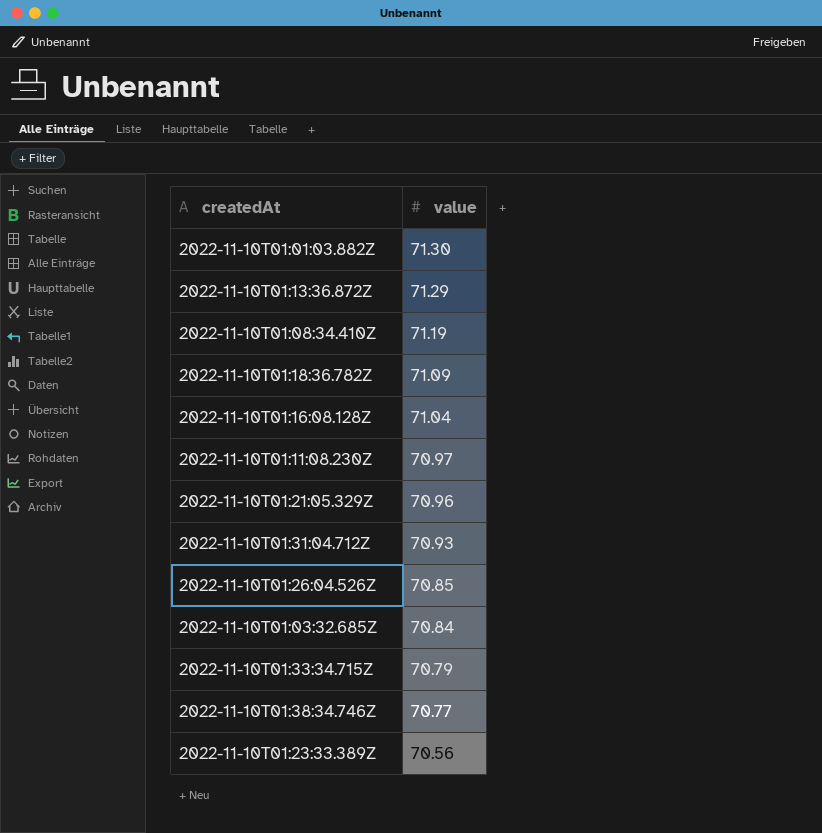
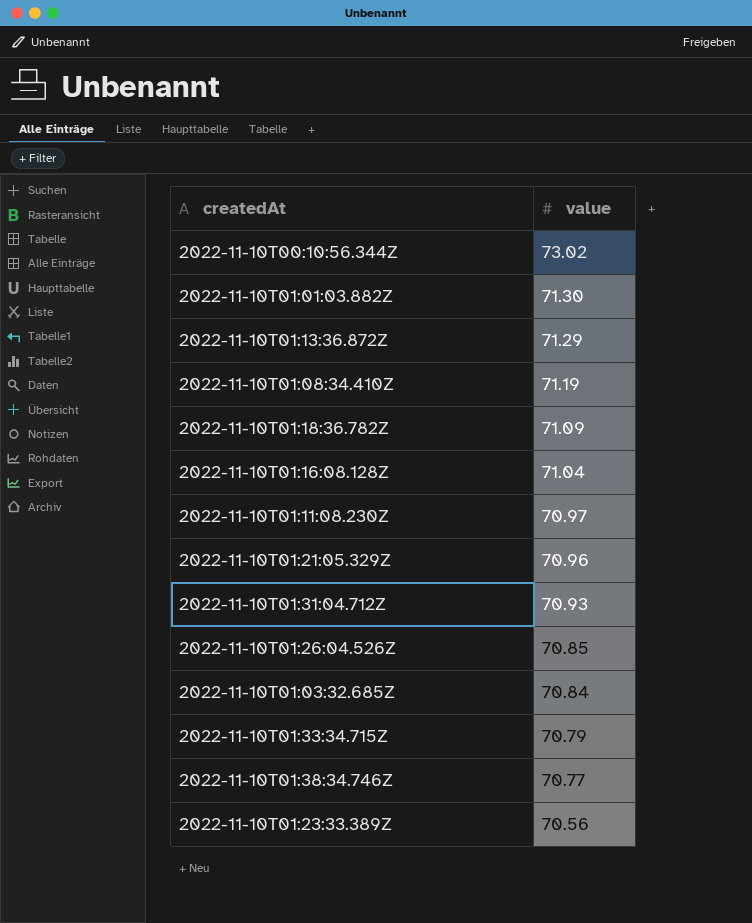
row 2022-11-10T00:10:56.344Z: none -> 73.02

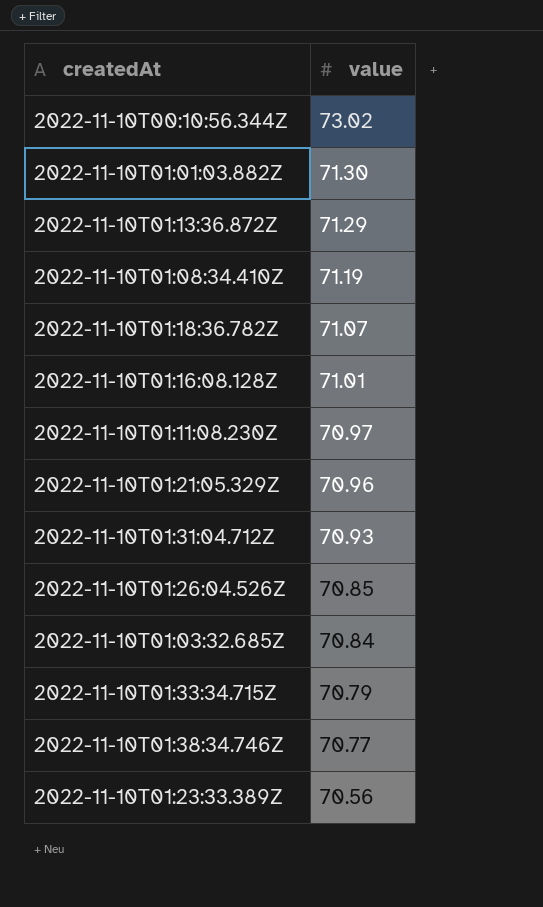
2022-11-10T01:18:36.782Z | value: 71.09 -> 71.07
2022-11-10T01:16:08.128Z | value: 71.04 -> 71.01

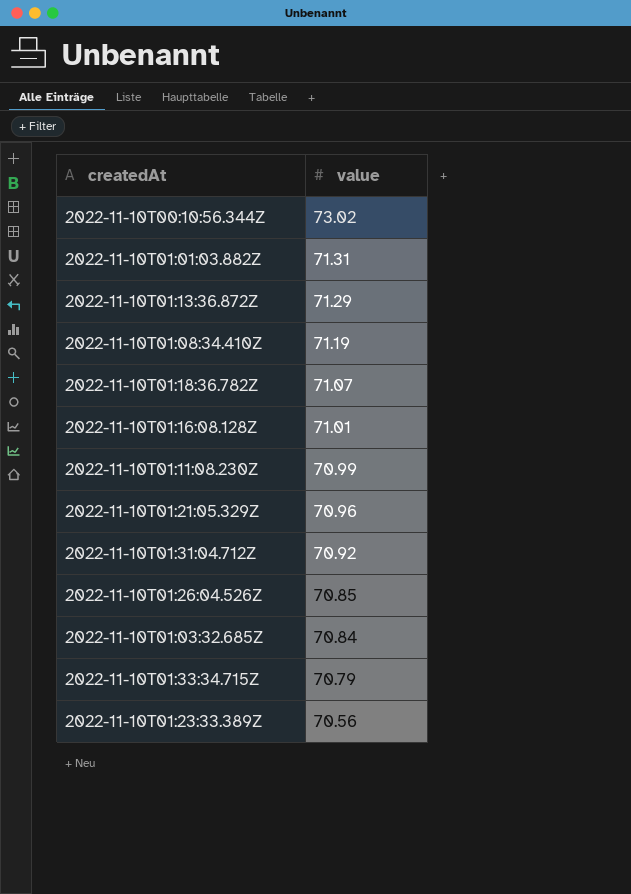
row 2022-11-10T01:38:34.746Z: 70.77 -> none
2022-11-10T01:01:03.882Z | value: 71.30 -> 71.31
2022-11-10T01:11:08.230Z | value: 70.97 -> 70.99
2022-11-10T01:31:04.712Z | value: 70.93 -> 70.92

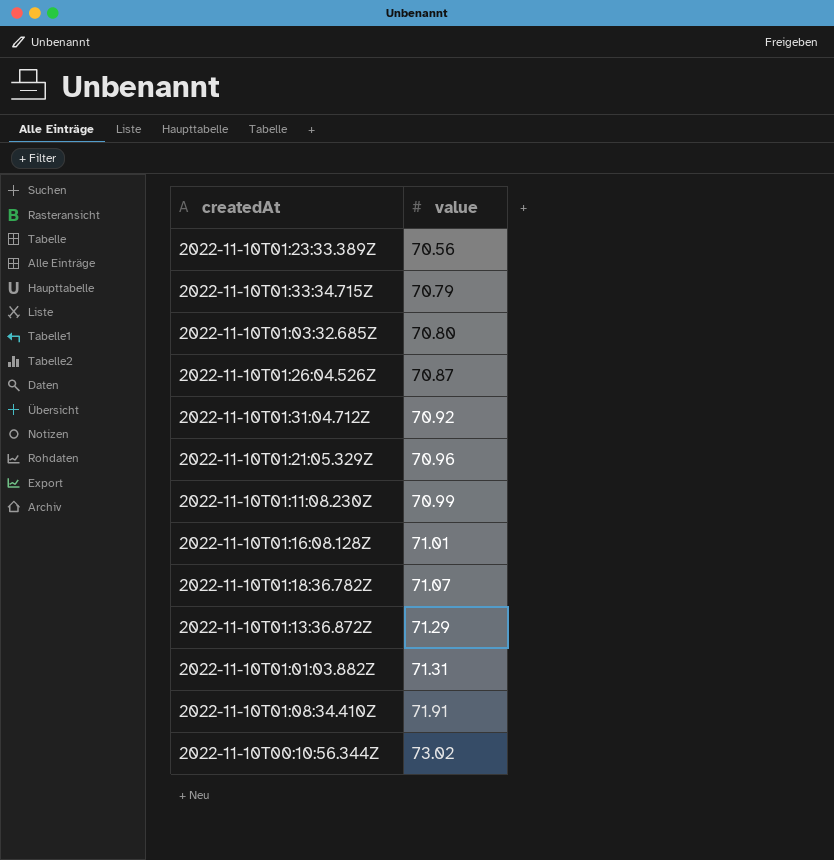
row order: value descending -> value ascending
2022-11-10T01:03:32.685Z | value: 70.84 -> 70.80
2022-11-10T01:26:04.526Z | value: 70.85 -> 70.87
2022-11-10T01:08:34.410Z | value: 71.19 -> 71.91

